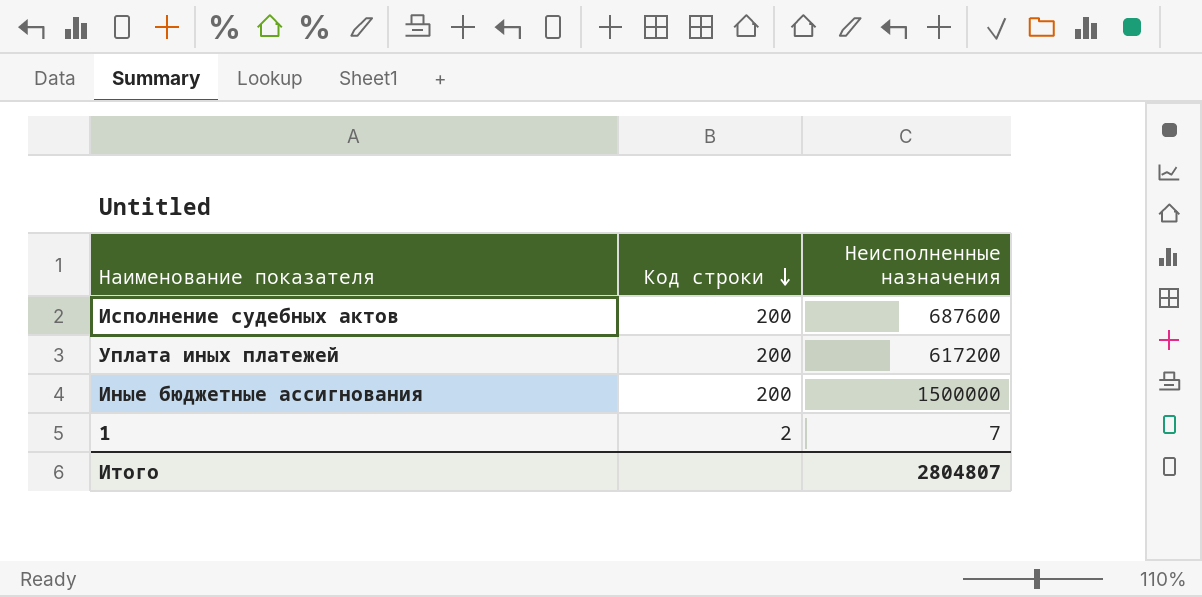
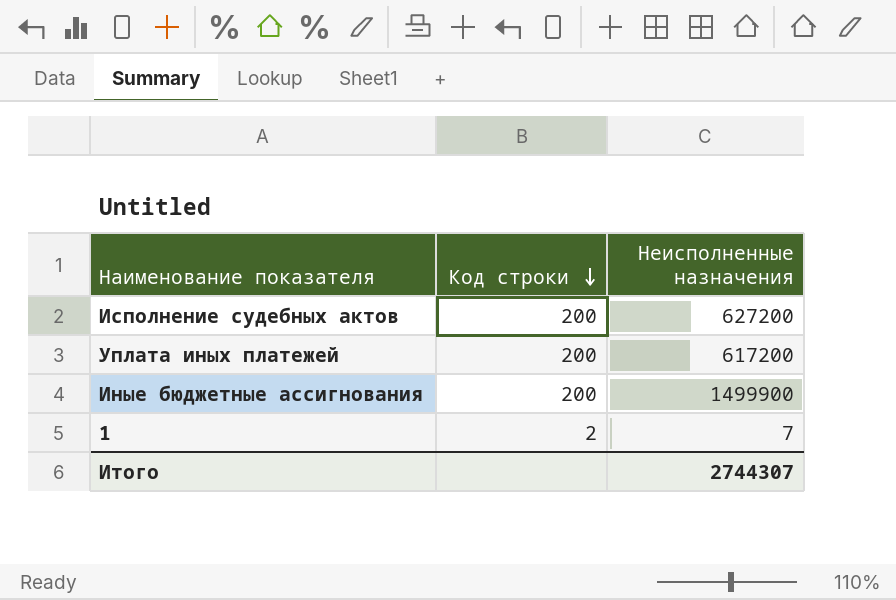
Исполнение судебных актов | Неисполненные назначения: 687600 -> 627200
Иные бюджетные ассигнования | Неисполненные назначения: 1500000 -> 1499900
Итого | Неисполненные назначения: 2804807 -> 2744307

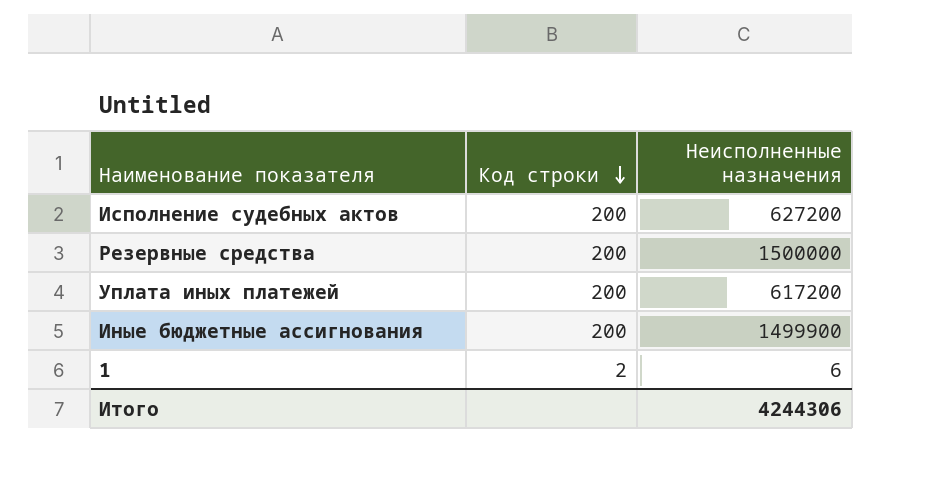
row Резервные средства: none -> 200 | 1500000
1 | Неисполненные назначения: 7 -> 6
Итого | Неисполненные назначения: 2744307 -> 4244306

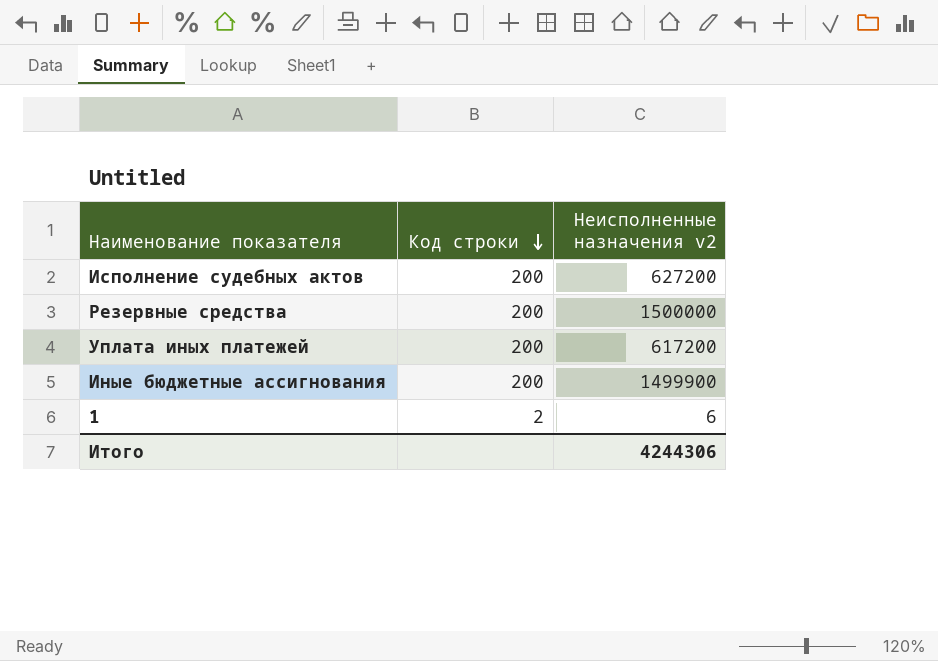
column name: Неисполненные назначения -> Неисполненные назначения v2

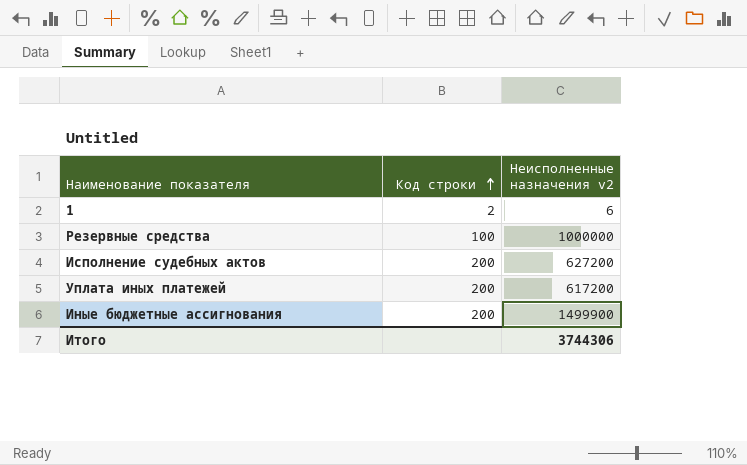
row order: Код строки descending -> Код строки ascending
Резервные средства | Код строки: 200 -> 100
Резервные средства | Неисполненные назначения v2: 1500000 -> 1000000
Итого | Неисполненные назначения v2: 4244306 -> 3744306

